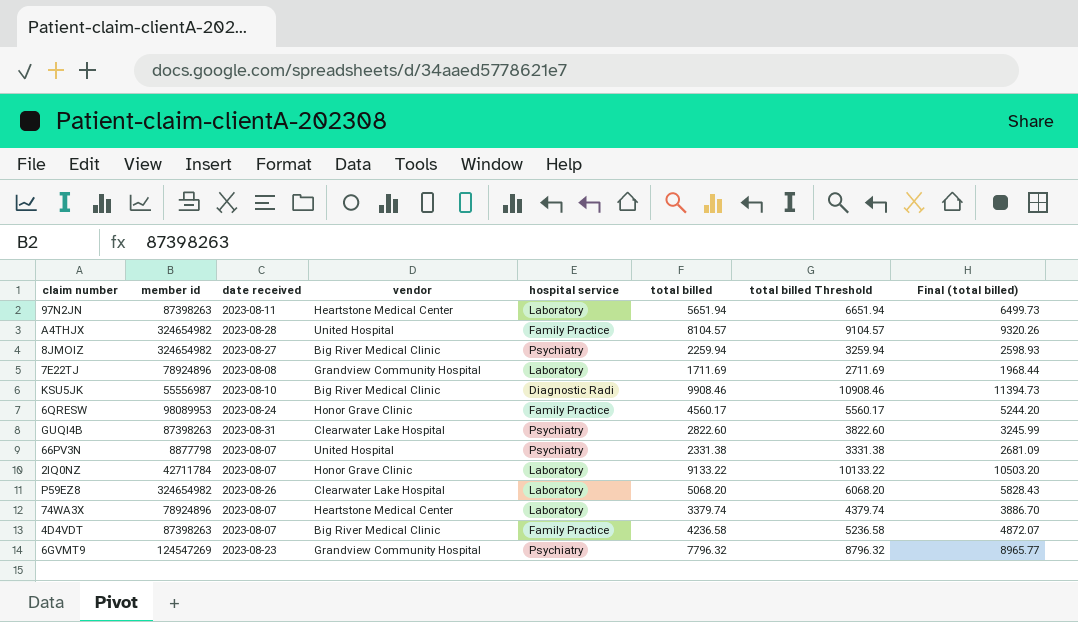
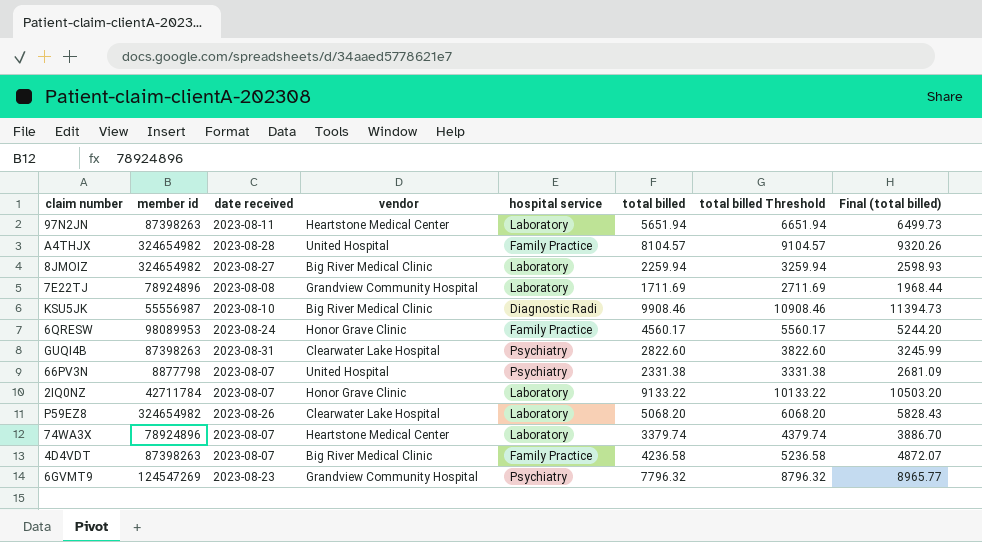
8JMOIZ | hospital service: Psychiatry -> Laboratory

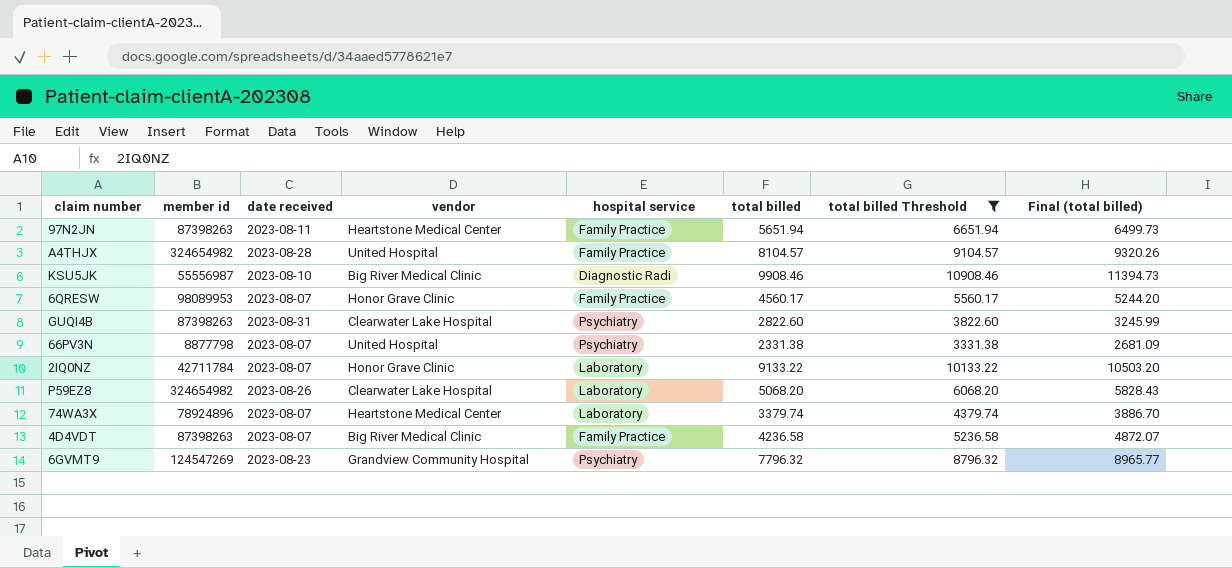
filter: none -> total billed Threshold >= 3331.38
97N2JN | hospital service: Laboratory -> Family Practice
6QRESW | date received: 2023-08-24 -> 2023-08-07

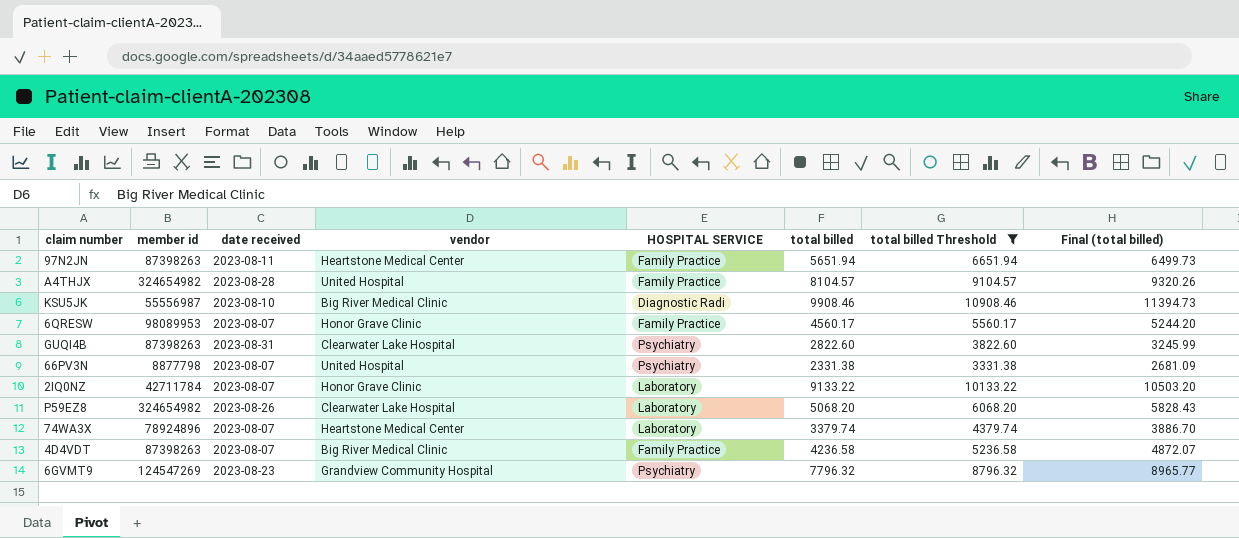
column name: hospital service -> HOSPITAL SERVICE

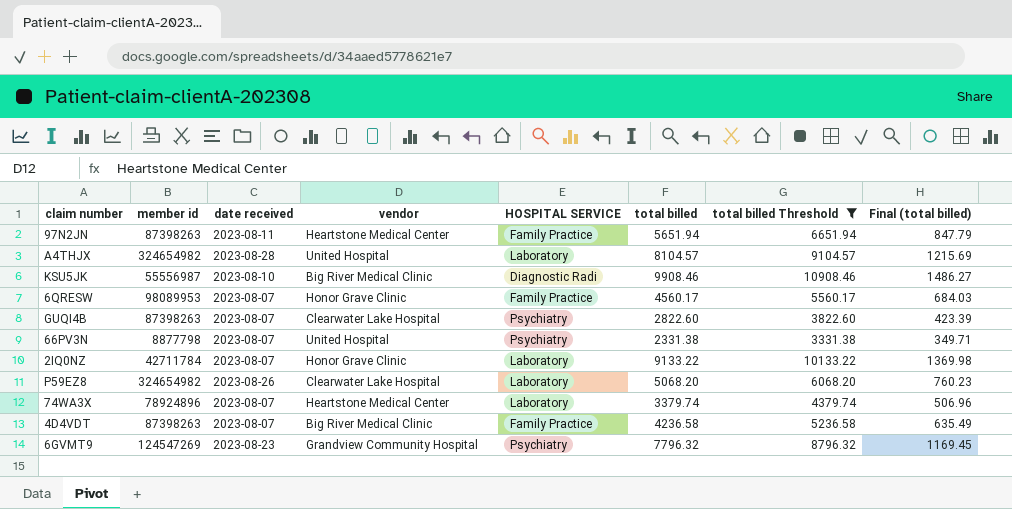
column Final (total billed) | formula: [total billed] * 1.15 -> [total billed] * 0.15
A4THJX | HOSPITAL SERVICE: Family Practice -> Laboratory
GUQI4B | date received: 2023-08-31 -> 2023-08-07

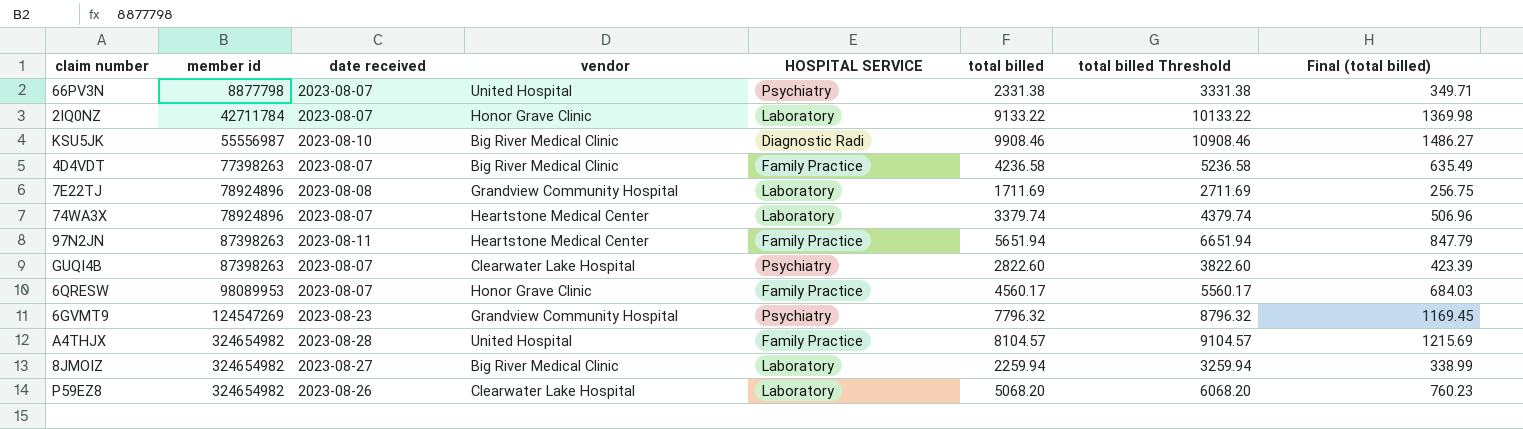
filter: total billed Threshold >= 3331.38 -> none
row order: none -> member id ascending
4D4VDT | member id: 87398263 -> 77398263
A4THJX | HOSPITAL SERVICE: Laboratory -> Family Practice

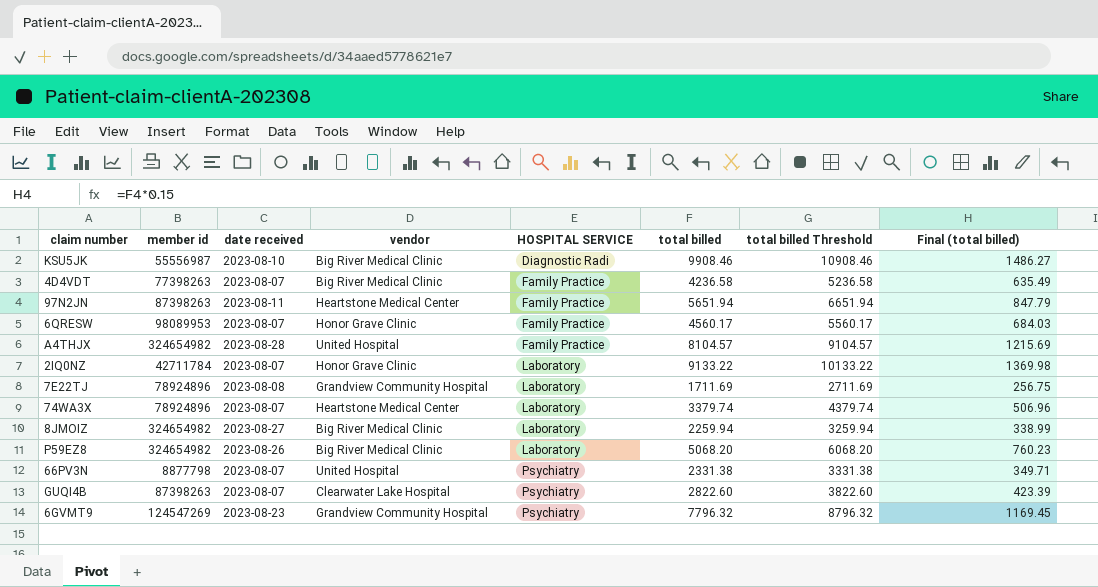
row order: member id ascending -> HOSPITAL SERVICE ascending
P59EZ8 | vendor: Clearwater Lake Hospital -> Big River Medical Clinic

